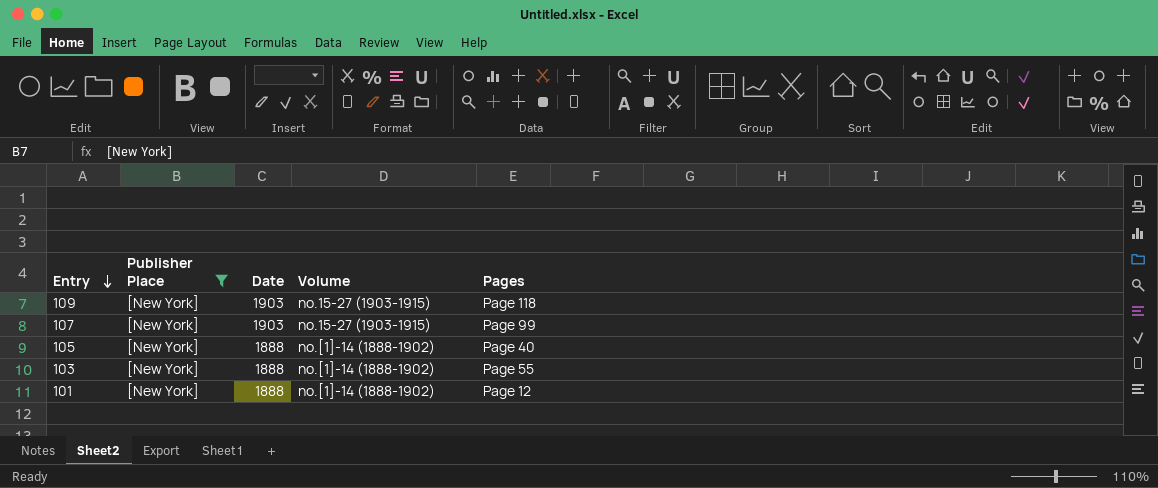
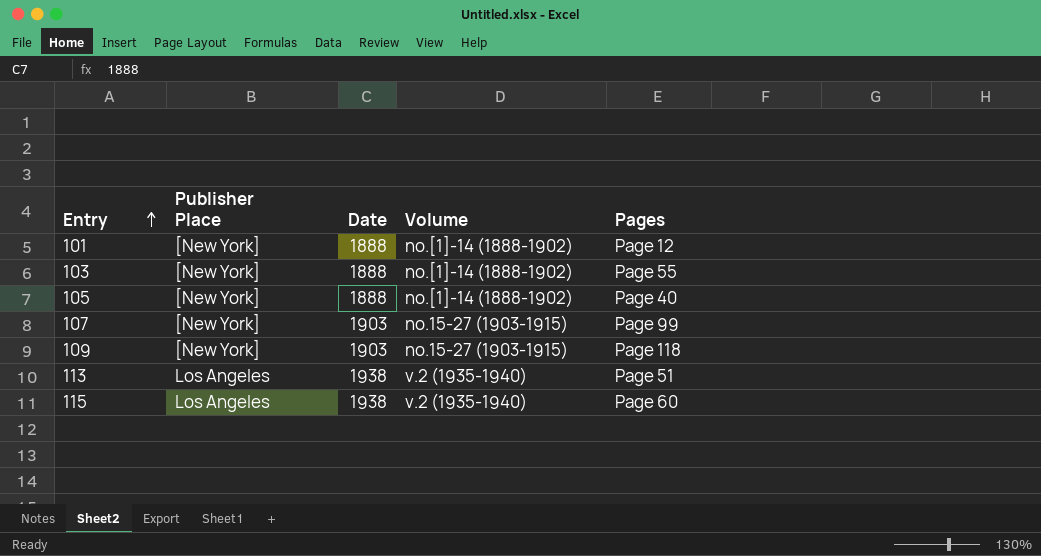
filter: Publisher Place = [New York] -> none
row order: Entry descending -> Entry ascending

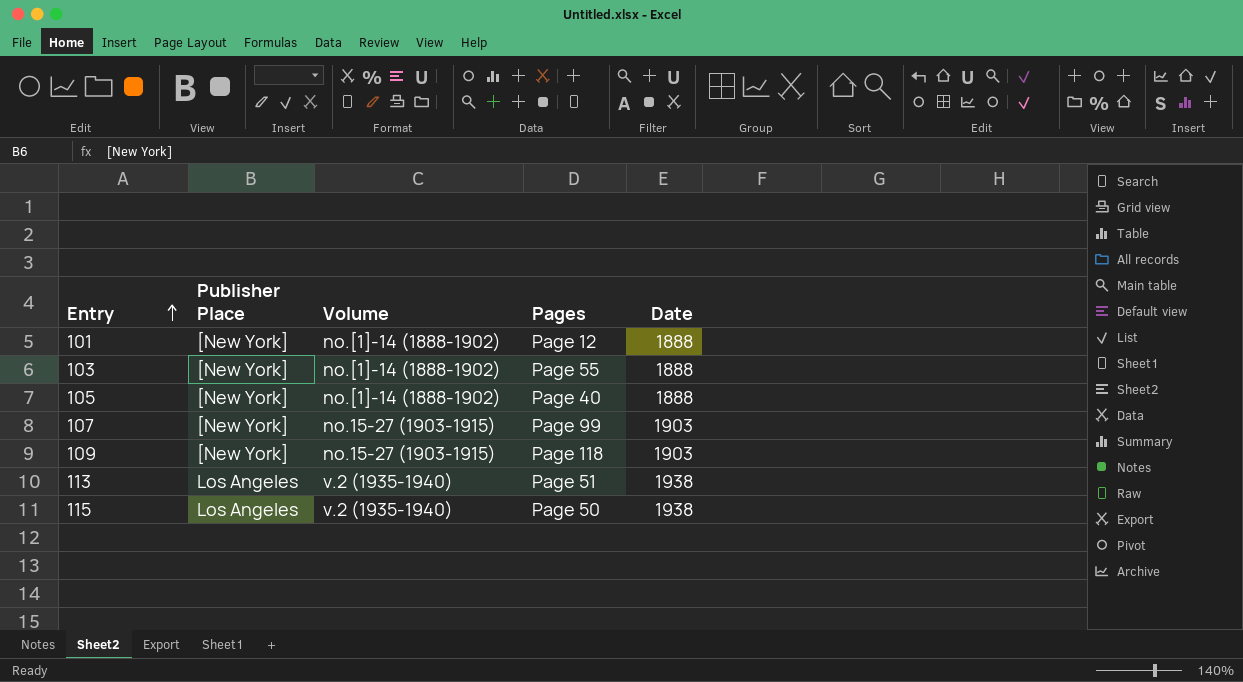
column Date | position: 3 -> 5
115 | Pages: Page 60 -> Page 50

